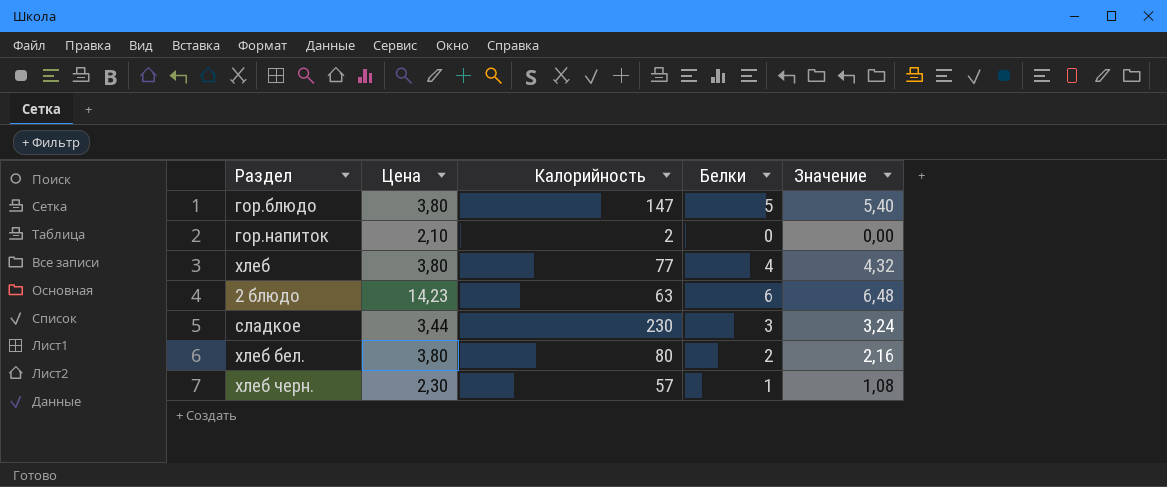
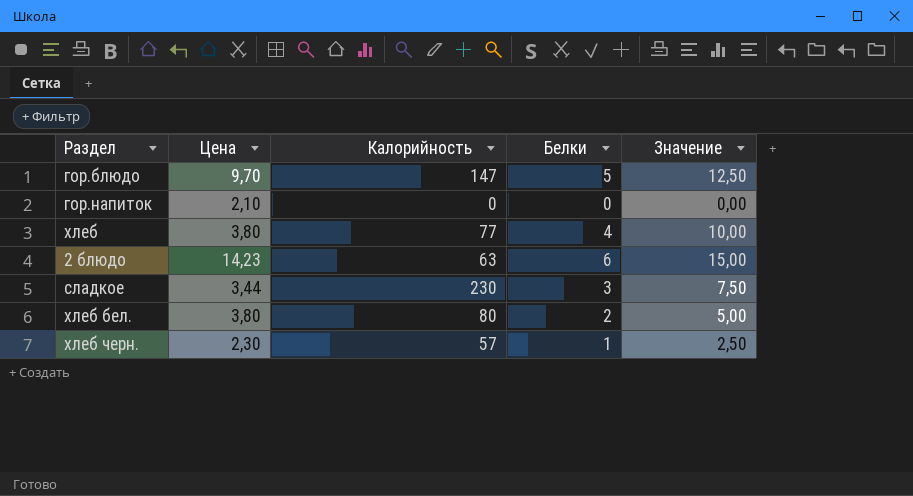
column Значение | formula: [Белки] * 1,08 -> [Белки] * 2,5
гор.блюдо | Цена: 3,80 -> 9,70
гор.напиток | Калорийность: 2 -> 0

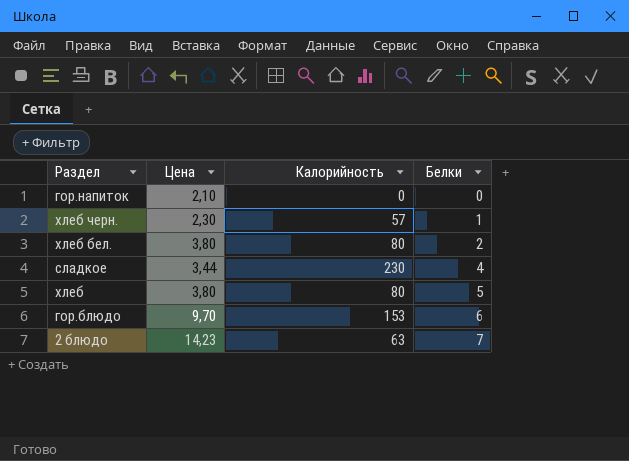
row order: none -> Белки ascending
column Значение | formula: [Белки] * 2,5 -> none
сладкое | Белки: 3 -> 4
хлеб | Калорийность: 77 -> 80
хлеб | Белки: 4 -> 5
гор.блюдо | Калорийность: 147 -> 153
гор.блюдо | Белки: 5 -> 6
2 блюдо | Белки: 6 -> 7

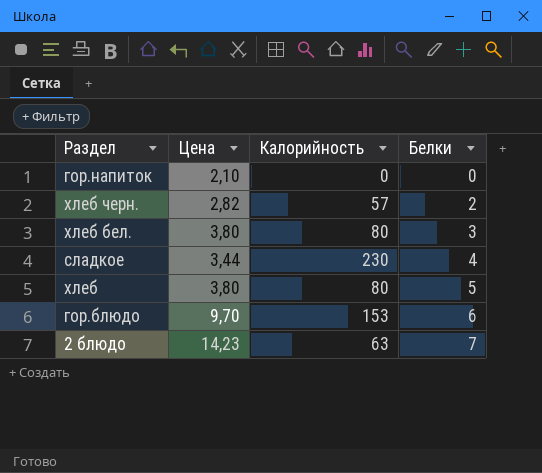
хлеб черн. | Цена: 2,30 -> 2,82
хлеб черн. | Белки: 1 -> 2
хлеб бел. | Белки: 2 -> 3

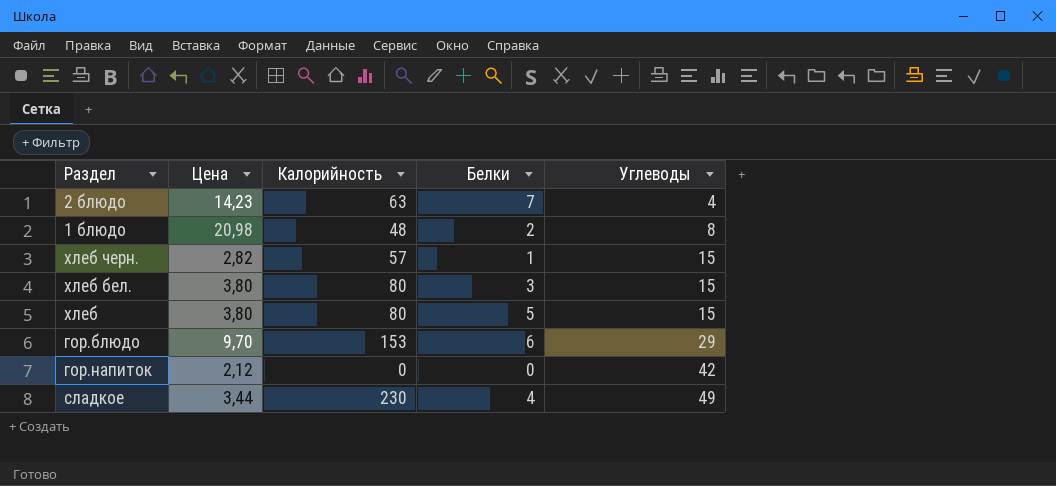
row order: Белки ascending -> Углеводы ascending
column Углеводы | position: none -> 5
row 1 блюдо: none -> 20,98 | 48 | 2 | 8
хлеб черн. | Белки: 2 -> 1
гор.напиток | Цена: 2,10 -> 2,12

